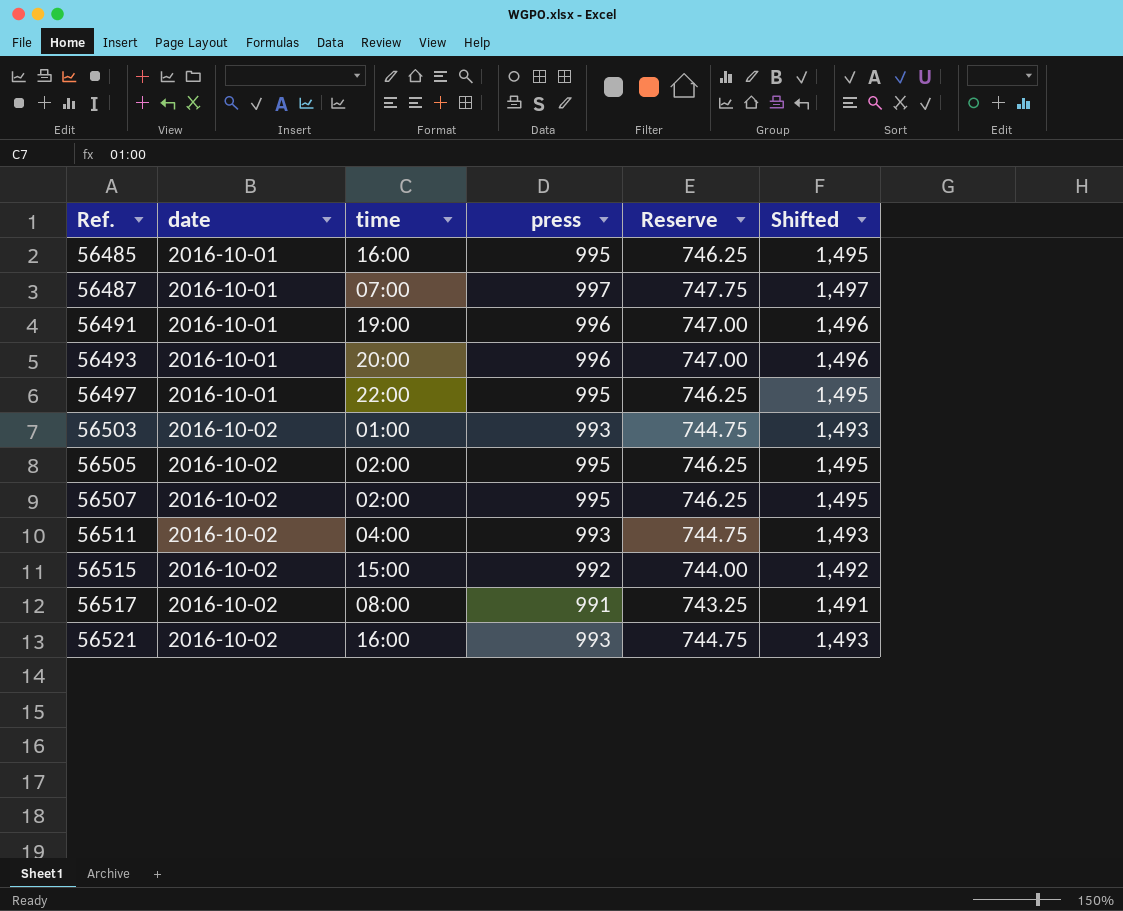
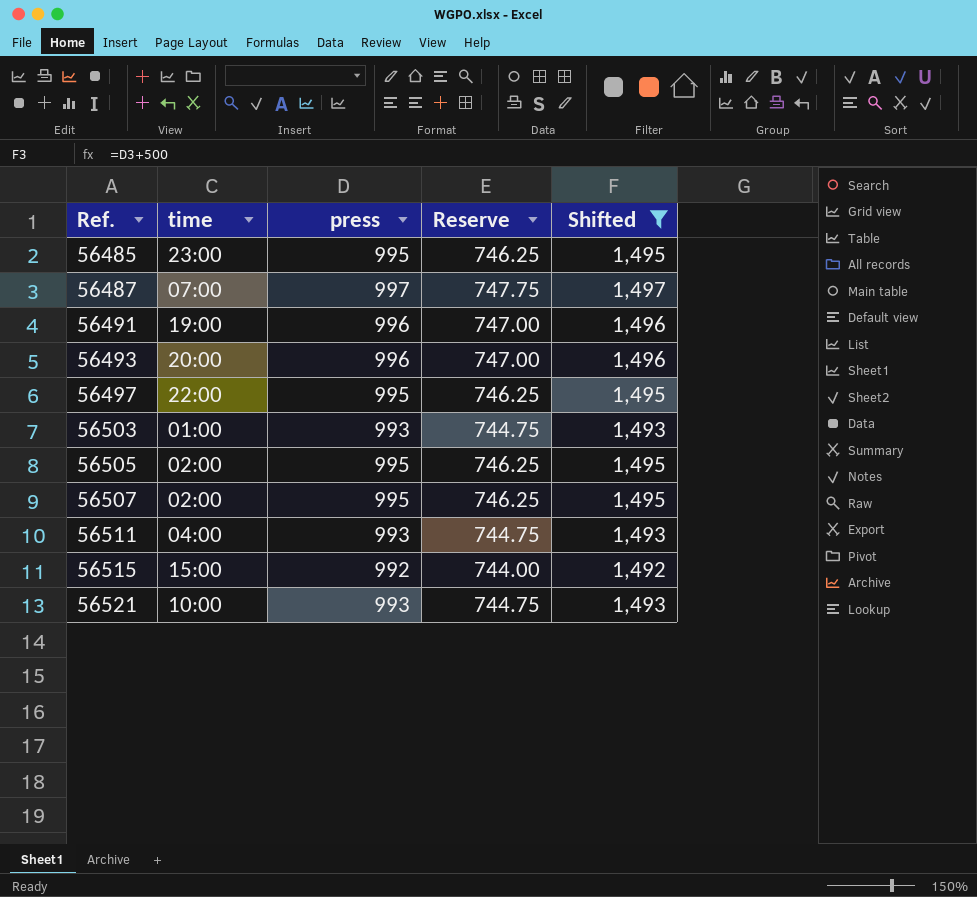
filter: none -> Shifted != 1,491
column date | position: 2 -> none
56485 | time: 16:00 -> 23:00
56521 | time: 16:00 -> 10:00

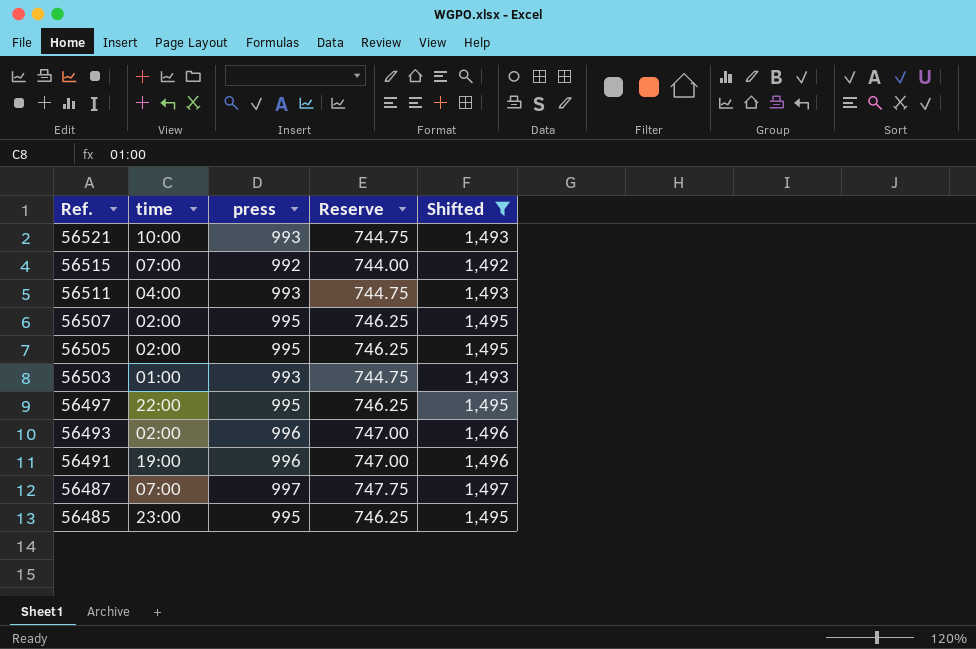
row order: Ref. ascending -> Ref. descending
56515 | time: 15:00 -> 07:00
56493 | time: 20:00 -> 02:00

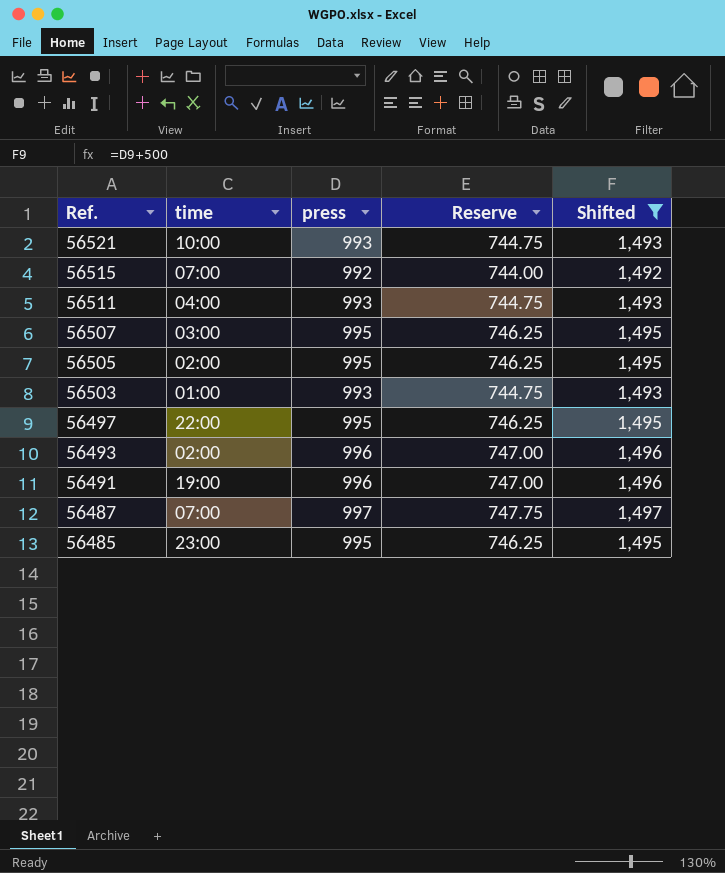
56507 | time: 02:00 -> 03:00

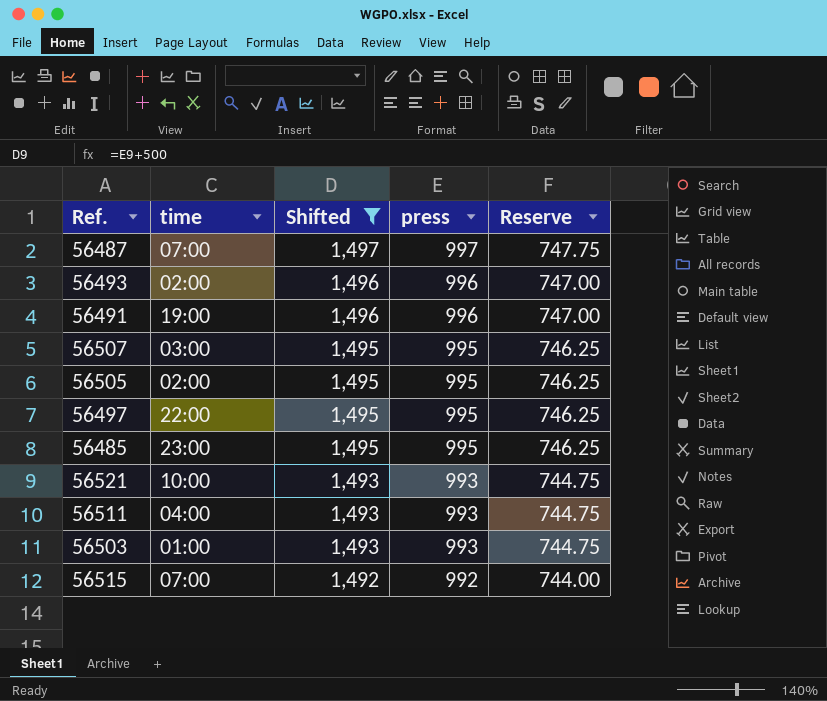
row order: Ref. descending -> Shifted descending
column Shifted | position: 5 -> 3

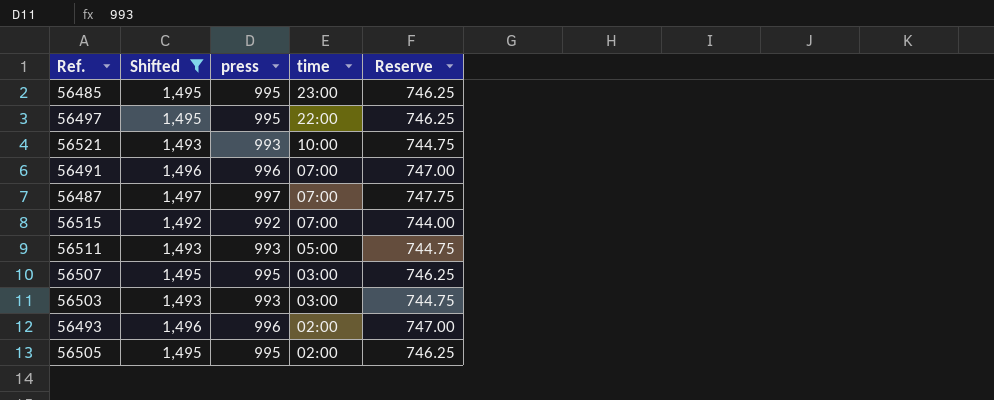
row order: Shifted descending -> time descending
column time | position: 2 -> 4
56491 | time: 19:00 -> 07:00
56511 | time: 04:00 -> 05:00
56503 | time: 01:00 -> 03:00

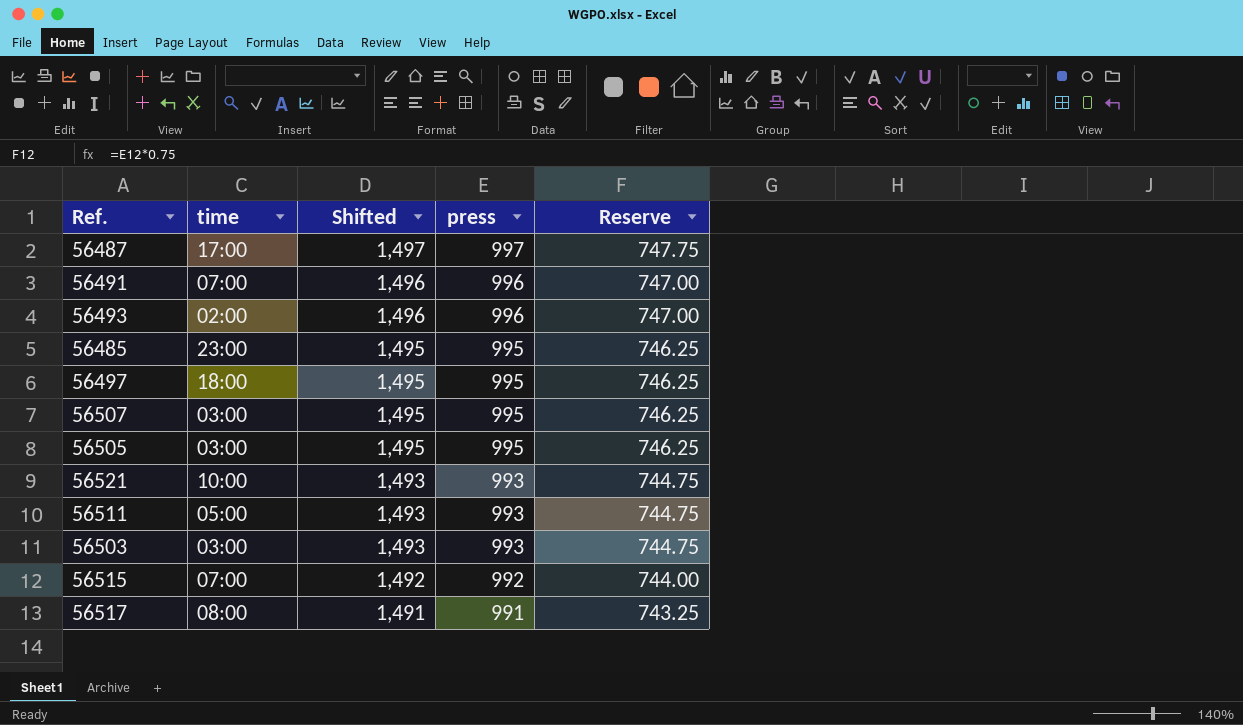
filter: Shifted != 1,491 -> none
row order: time descending -> Shifted descending
column time | position: 4 -> 2
56487 | time: 07:00 -> 17:00
56497 | time: 22:00 -> 18:00
56505 | time: 02:00 -> 03:00

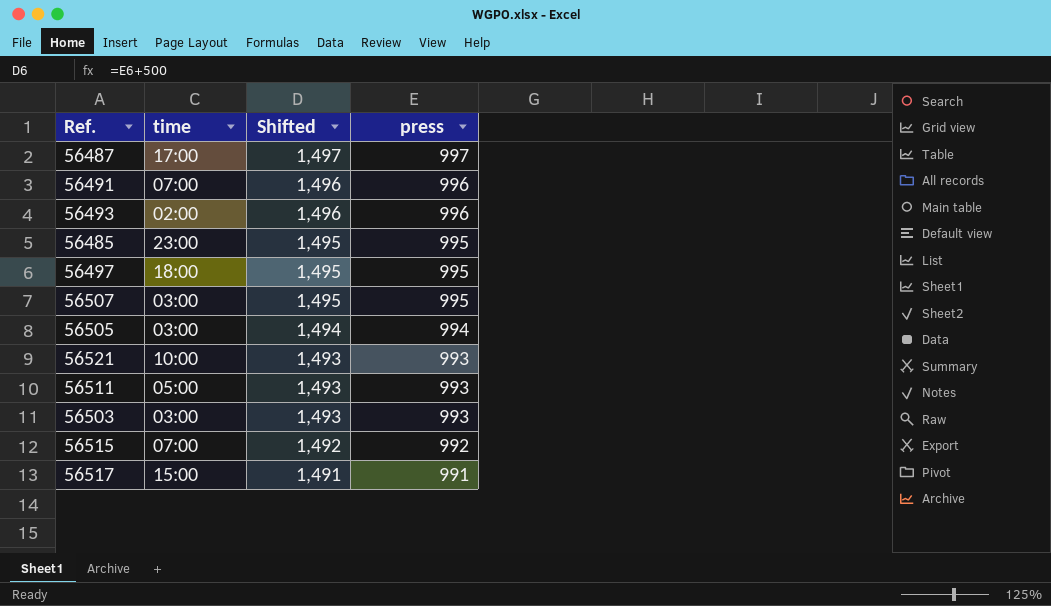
column Reserve | formula: [press] * 0.75 -> none
56505 | Shifted: 1,495 -> 1,494
56505 | press: 995 -> 994
56517 | time: 08:00 -> 15:00

